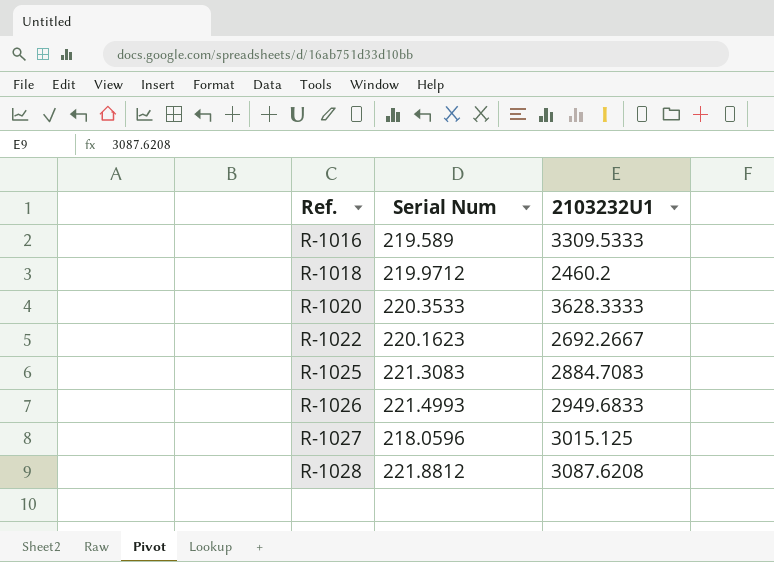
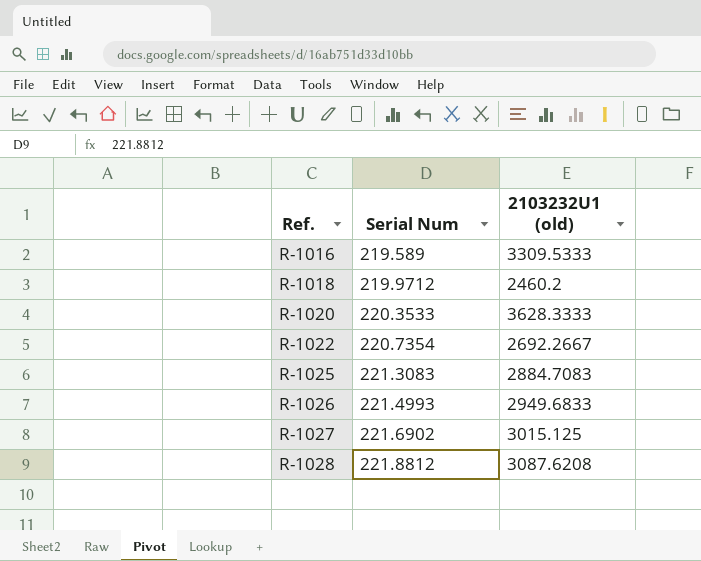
column name: 2103232U1 -> 2103232U1 (old)
R-1022 | Serial Num: 220.1623 -> 220.7354
R-1027 | Serial Num: 218.0596 -> 221.6902

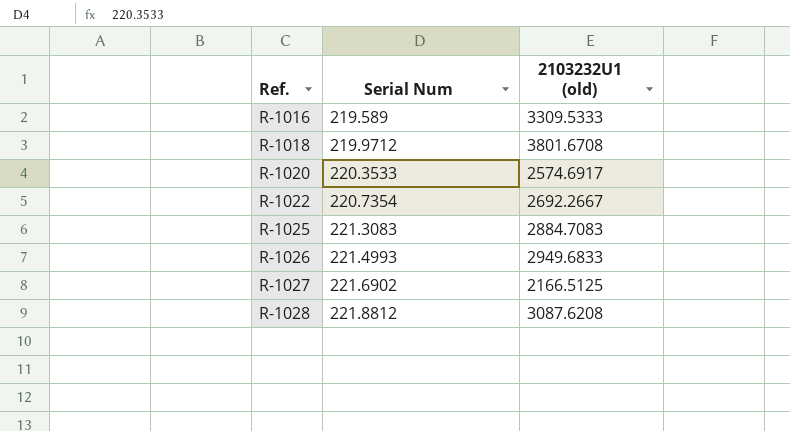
R-1018 | 2103232U1 (old): 2460.2 -> 3801.6708
R-1020 | 2103232U1 (old): 3628.3333 -> 2574.6917
R-1027 | 2103232U1 (old): 3015.125 -> 2166.5125

